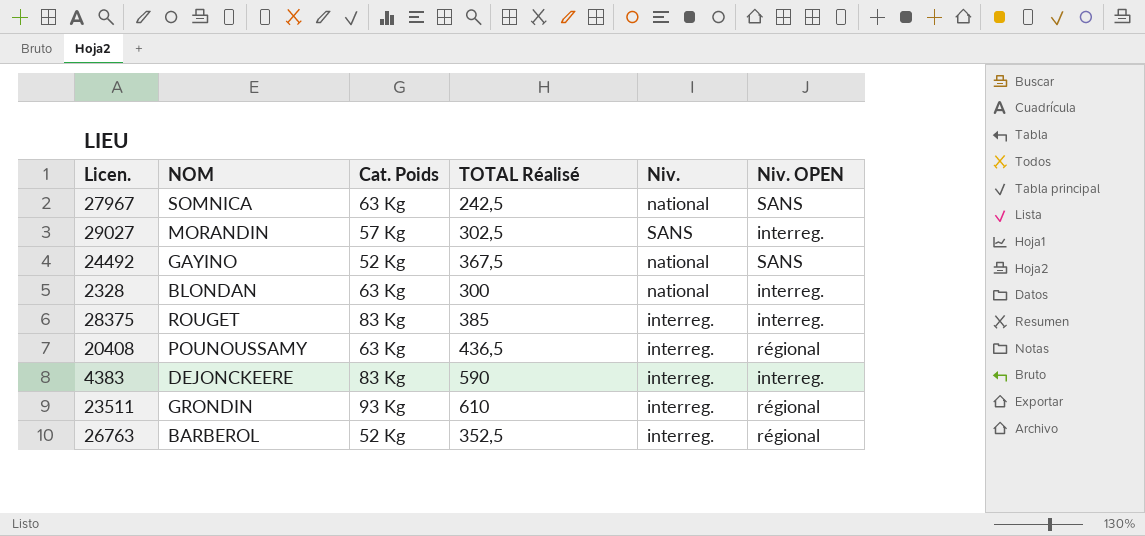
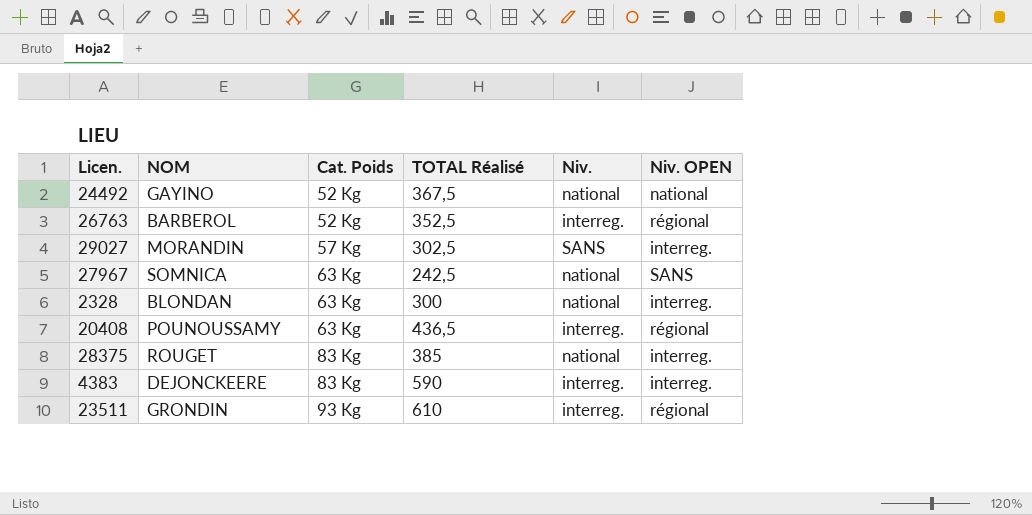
row order: none -> Cat. Poids ascending
24492 | Niv. OPEN: SANS -> national
28375 | Niv.: interreg. -> national

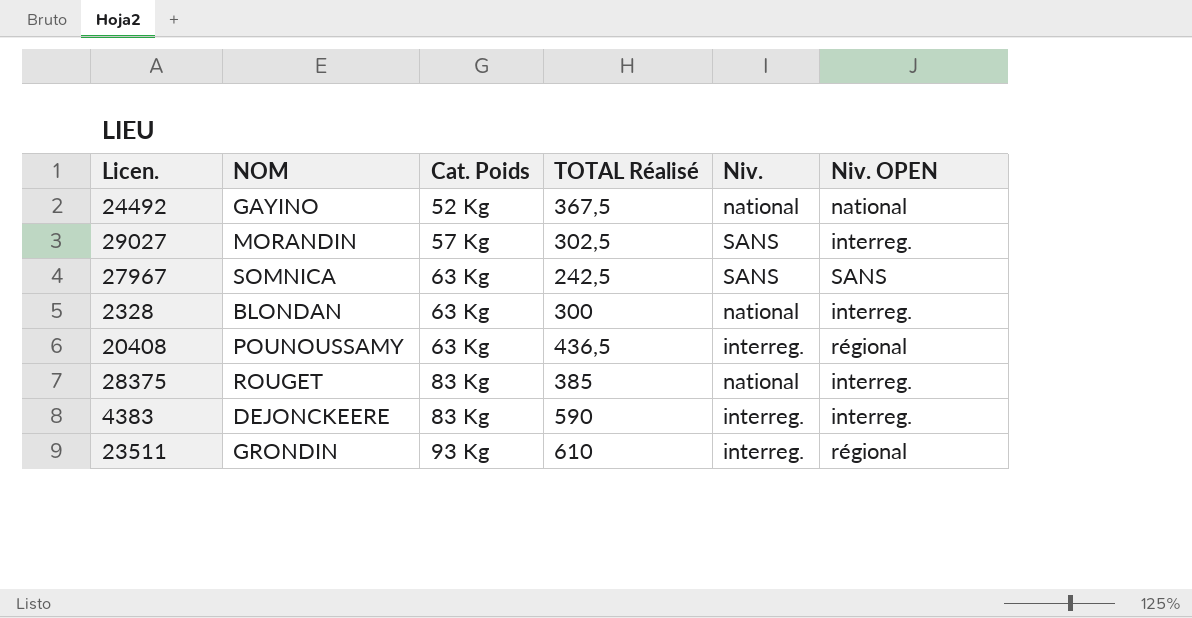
row 26763: BARBEROL | 52 Kg | 352,5 | interreg. | régional -> none
27967 | Niv.: national -> SANS

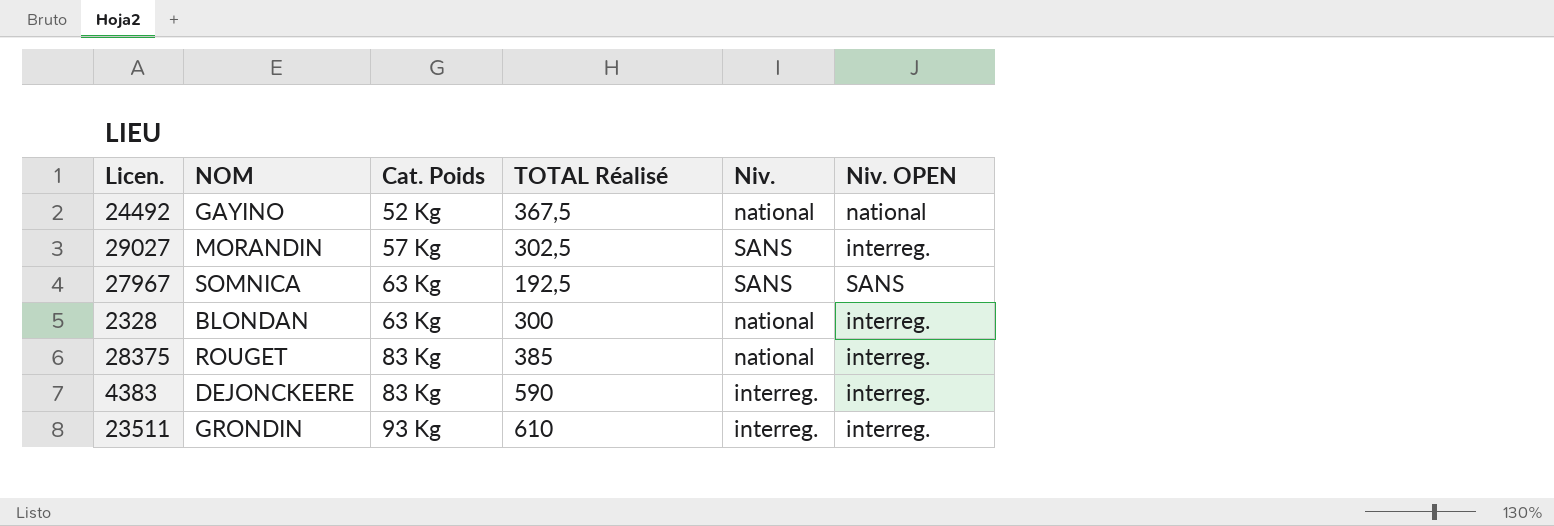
row 20408: POUNOUSSAMY | 63 Kg | 436,5 | interreg. | régional -> none
27967 | TOTAL Réalisé: 242,5 -> 192,5
23511 | Niv. OPEN: régional -> interreg.

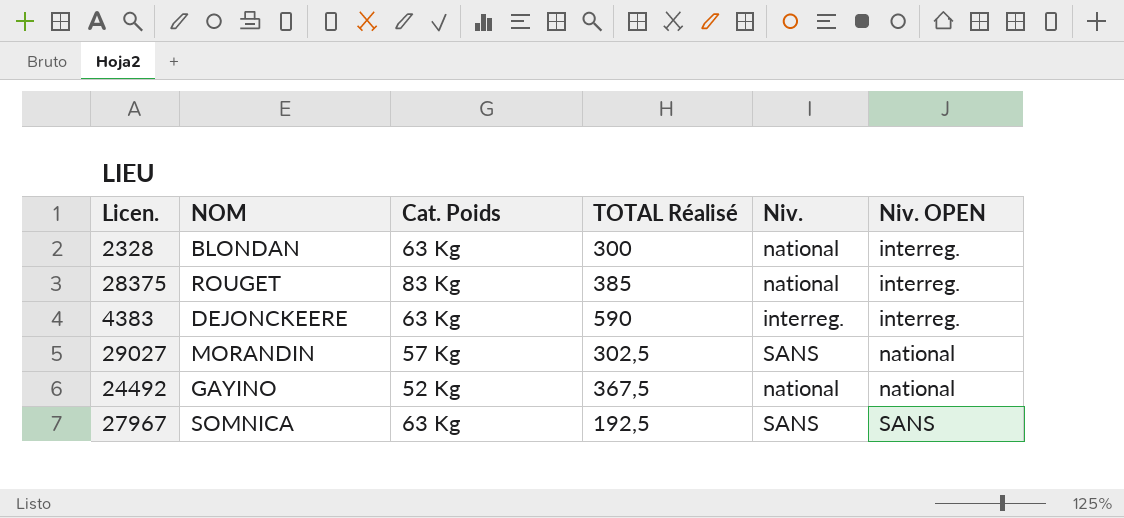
row order: Cat. Poids ascending -> Niv. OPEN ascending
row 23511: GRONDIN | 93 Kg | 610 | interreg. | interreg. -> none
4383 | Cat. Poids: 83 Kg -> 63 Kg
29027 | Niv. OPEN: interreg. -> national

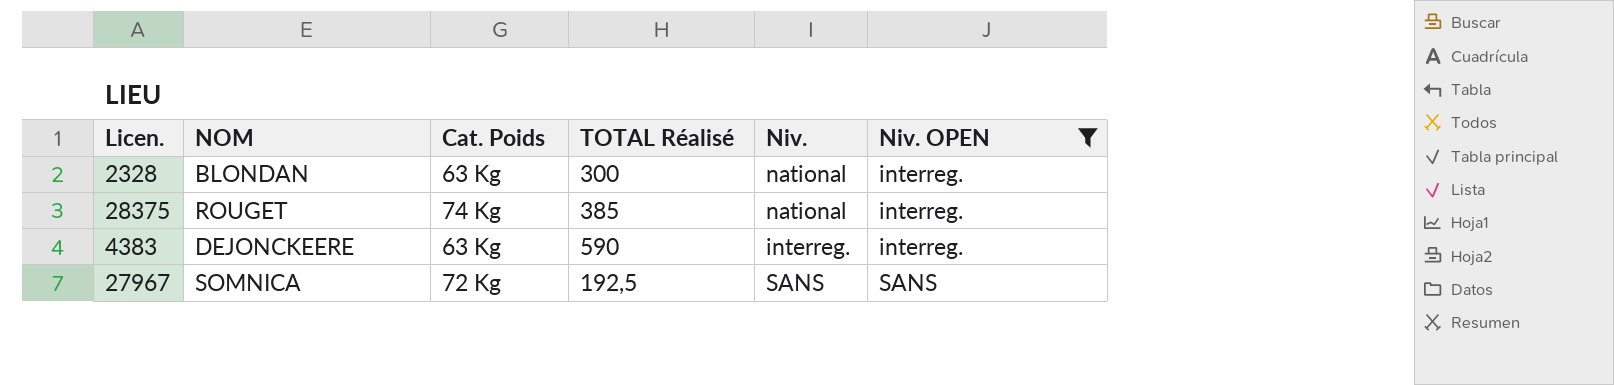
filter: none -> Niv. OPEN != national
28375 | Cat. Poids: 83 Kg -> 74 Kg
27967 | Cat. Poids: 63 Kg -> 72 Kg

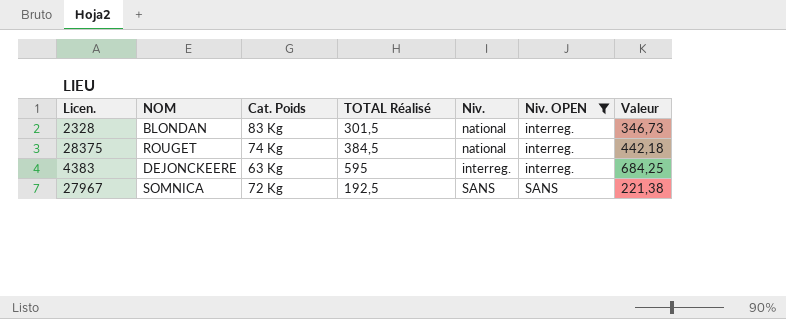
column Valeur | formula: none -> [TOTAL Réalisé] * 1,15
2328 | Cat. Poids: 63 Kg -> 83 Kg
2328 | TOTAL Réalisé: 300 -> 301,5
28375 | TOTAL Réalisé: 385 -> 384,5
4383 | TOTAL Réalisé: 590 -> 595

